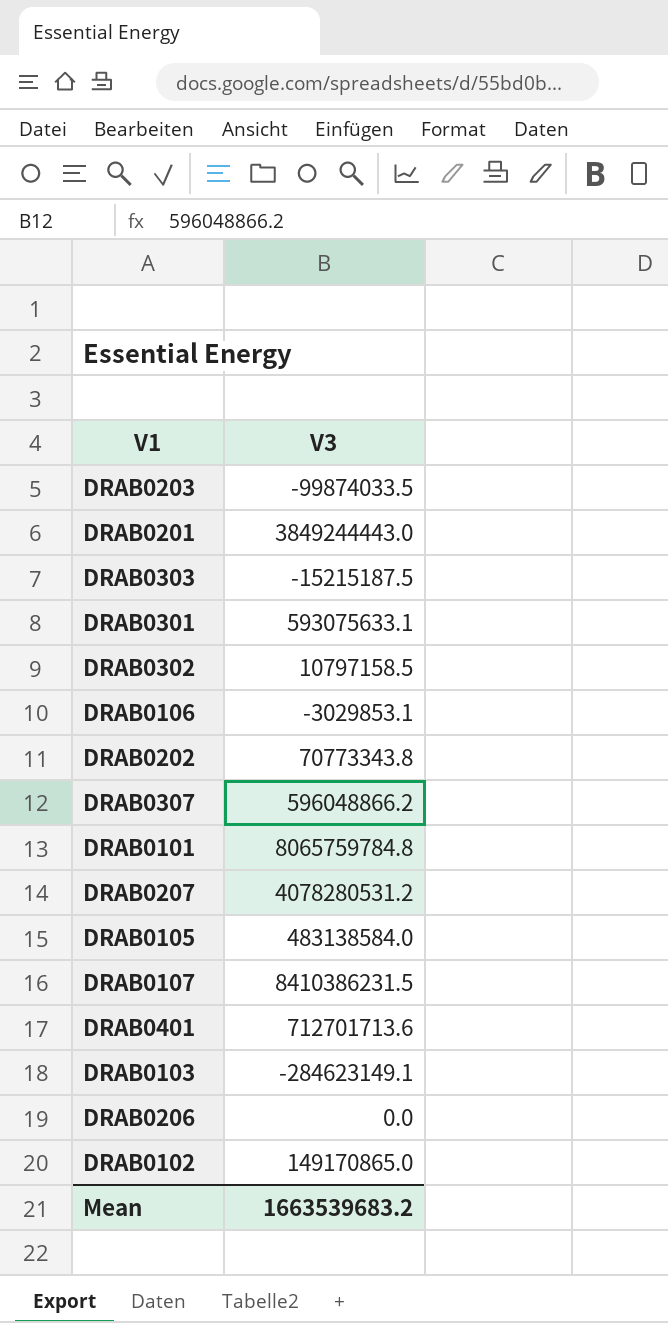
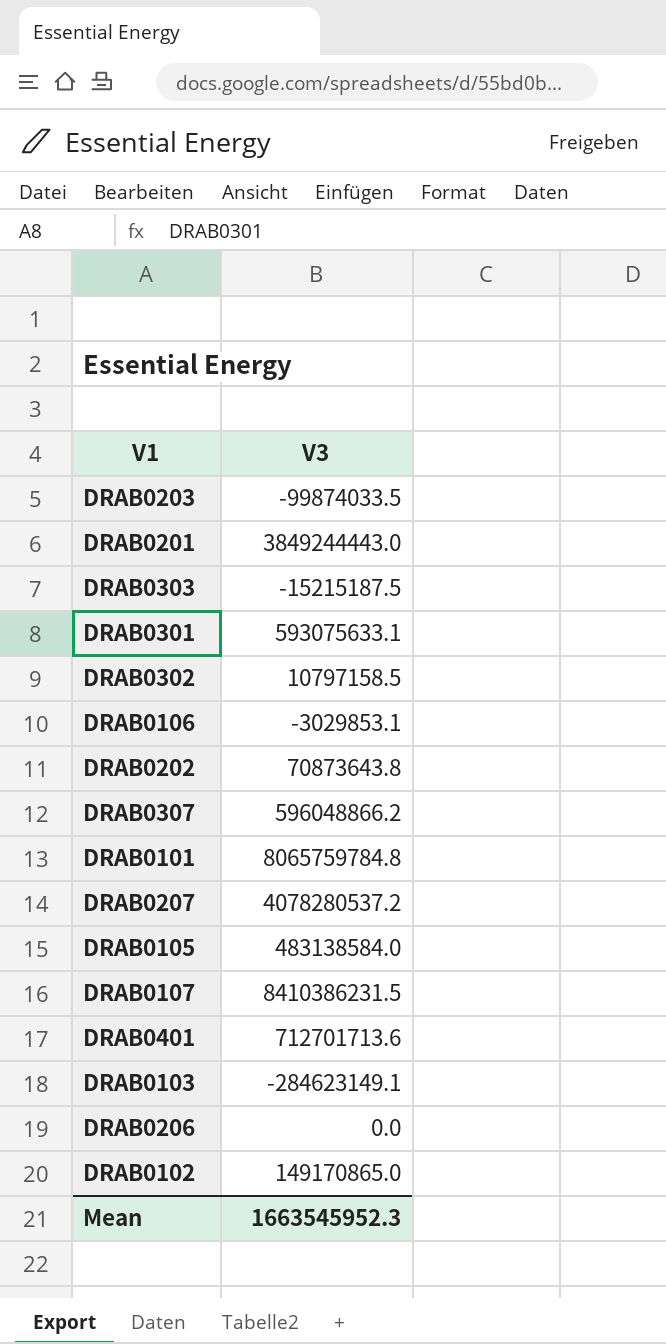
DRAB0202 | V3: 70773343.8 -> 70873643.8
DRAB0207 | V3: 4078280531.2 -> 4078280537.2
Mean | V3: 1663539683.2 -> 1663545952.3

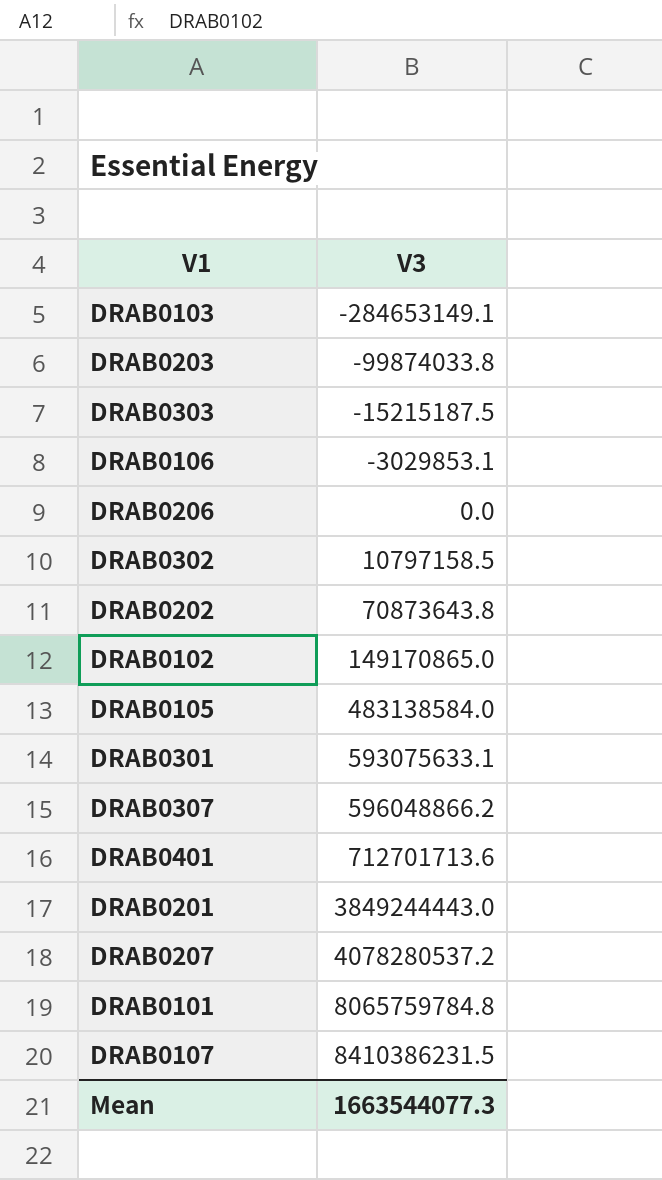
row order: none -> V3 ascending
DRAB0103 | V3: -284623149.1 -> -284653149.1
DRAB0203 | V3: -99874033.5 -> -99874033.8
Mean | V3: 1663545952.3 -> 1663544077.3

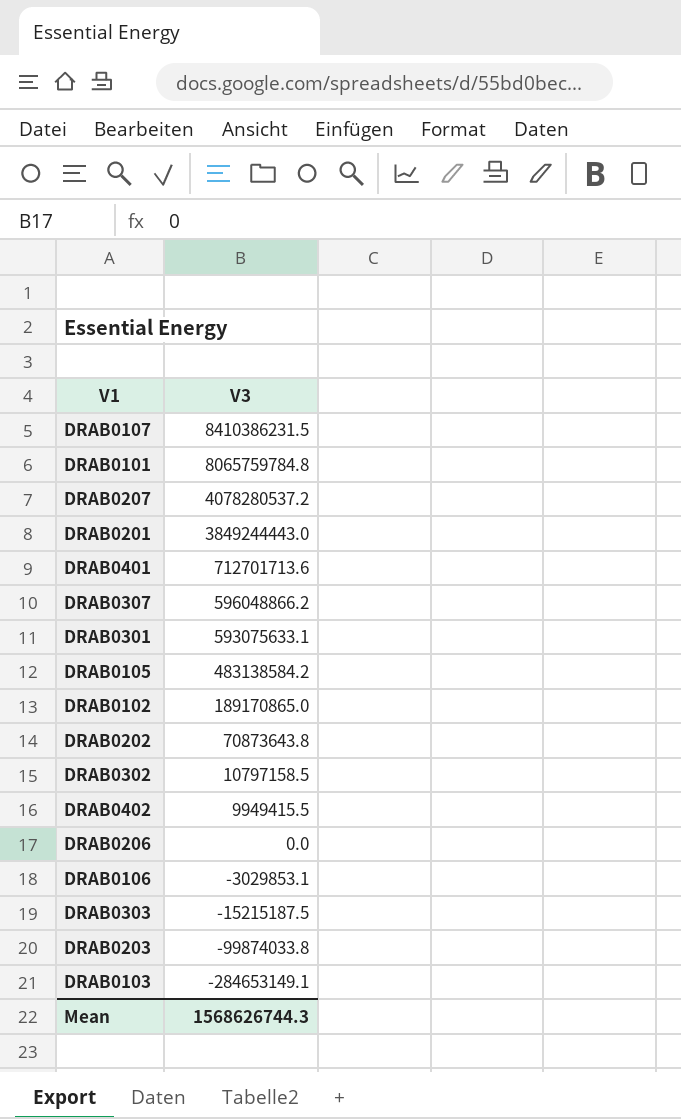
row order: V3 ascending -> V3 descending
DRAB0105 | V3: 483138584.0 -> 483138584.2
DRAB0102 | V3: 149170865.0 -> 189170865.0
row DRAB0402: none -> 9949415.5
Mean | V3: 1663544077.3 -> 1568626744.3

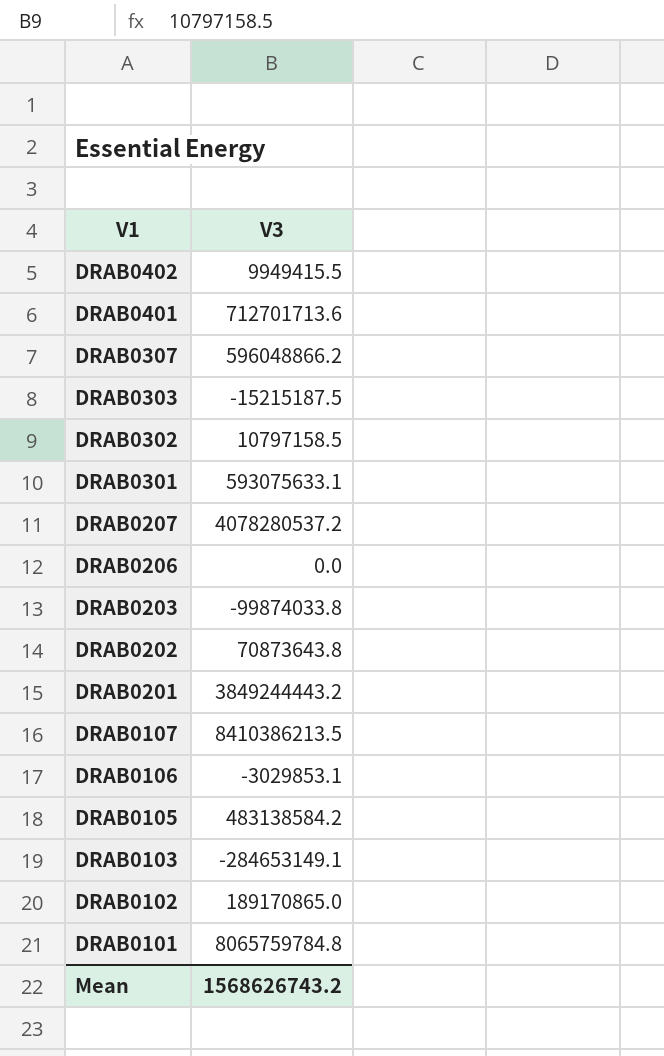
row order: V3 descending -> V1 descending
DRAB0201 | V3: 3849244443.0 -> 3849244443.2
DRAB0107 | V3: 8410386231.5 -> 8410386213.5
Mean | V3: 1568626744.3 -> 1568626743.2

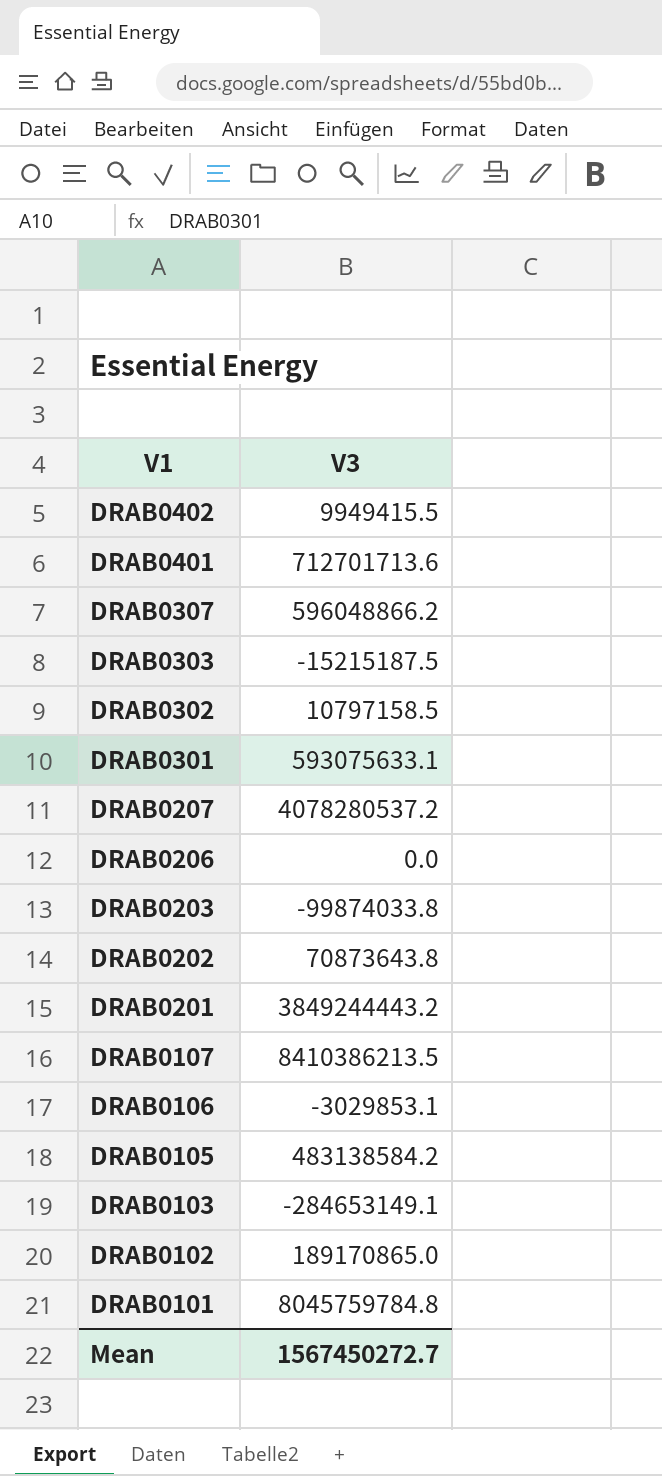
DRAB0101 | V3: 8065759784.8 -> 8045759784.8
Mean | V3: 1568626743.2 -> 1567450272.7

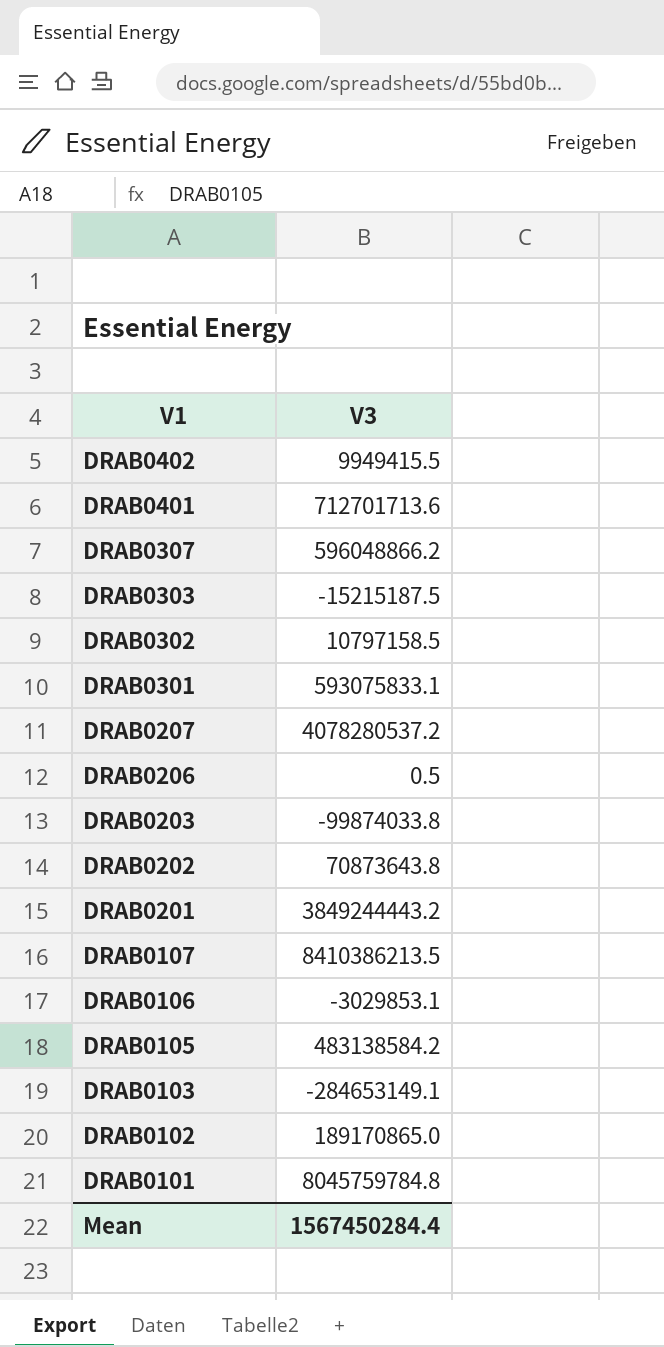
DRAB0301 | V3: 593075633.1 -> 593075833.1
DRAB0206 | V3: 0.0 -> 0.5
Mean | V3: 1567450272.7 -> 1567450284.4

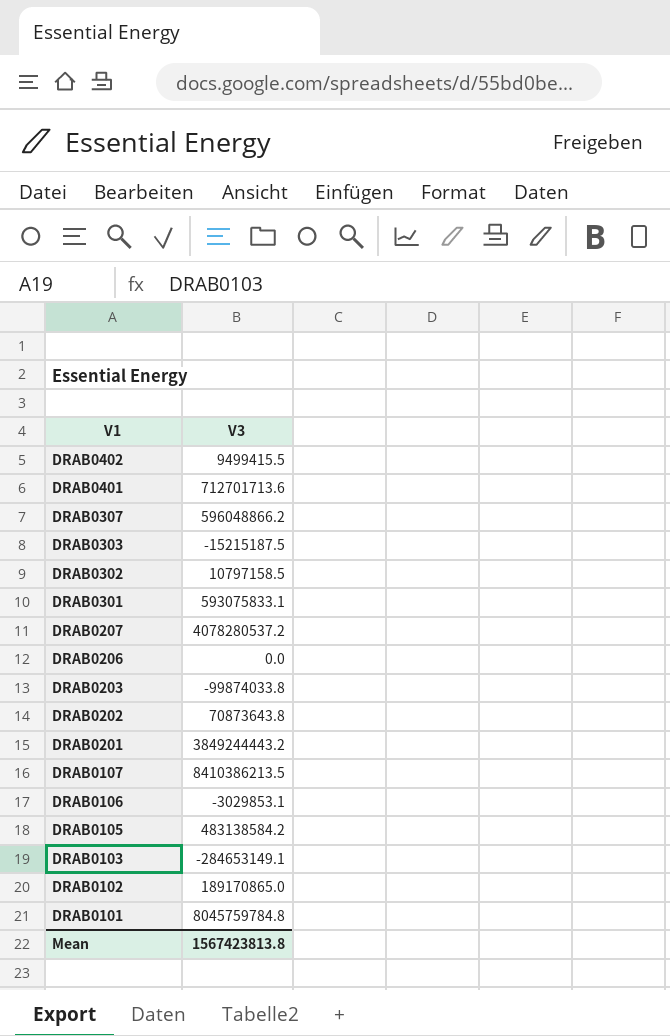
DRAB0402 | V3: 9949415.5 -> 9499415.5
DRAB0206 | V3: 0.5 -> 0.0
Mean | V3: 1567450284.4 -> 1567423813.8

